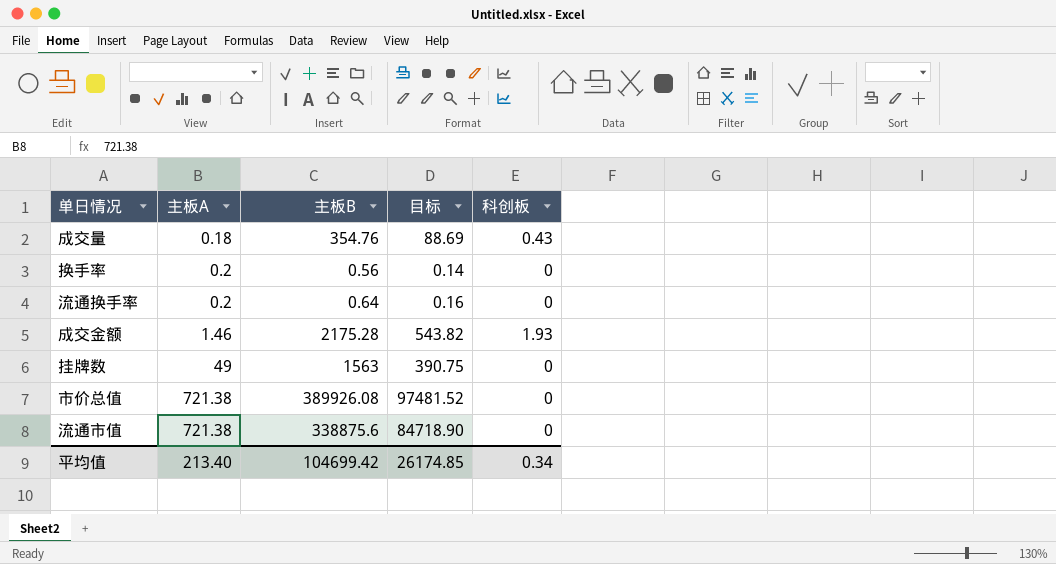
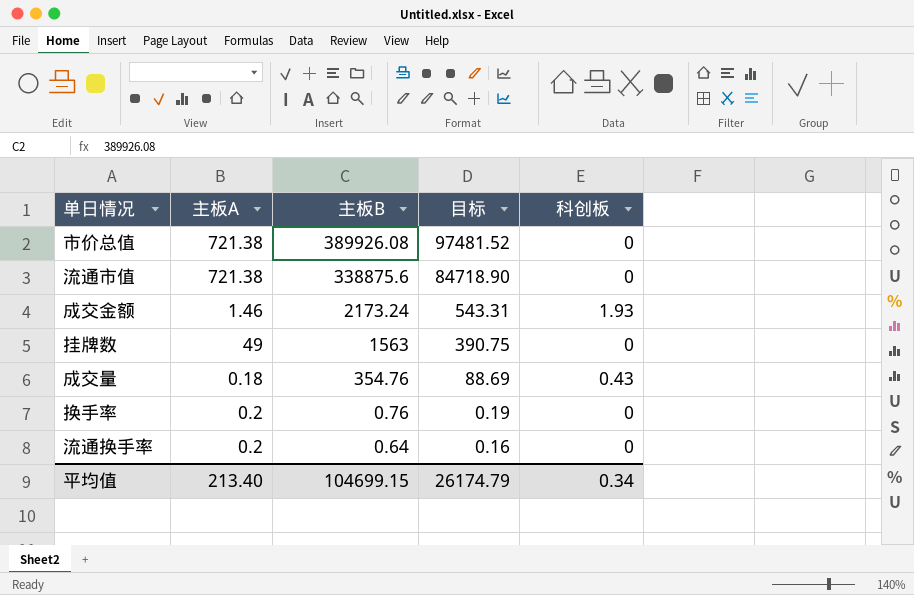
row order: 主板A ascending -> 主板B descending
成交金额 | 主板B: 2175.28 -> 2173.24
成交金额 | 目标: 543.82 -> 543.31
换手率 | 主板B: 0.56 -> 0.76
换手率 | 目标: 0.14 -> 0.19
平均值 | 主板B: 104699.42 -> 104699.15
平均值 | 目标: 26174.85 -> 26174.79

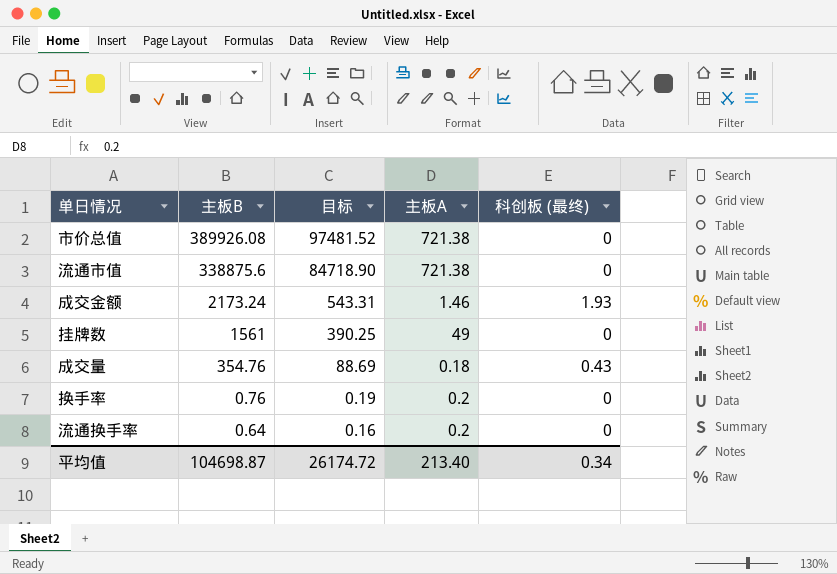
column 主板A | position: 2 -> 4
column name: 科创板 -> 科创板 (最终)
挂牌数 | 主板B: 1563 -> 1561
挂牌数 | 目标: 390.75 -> 390.25
平均值 | 主板B: 104699.15 -> 104698.87
平均值 | 目标: 26174.79 -> 26174.72

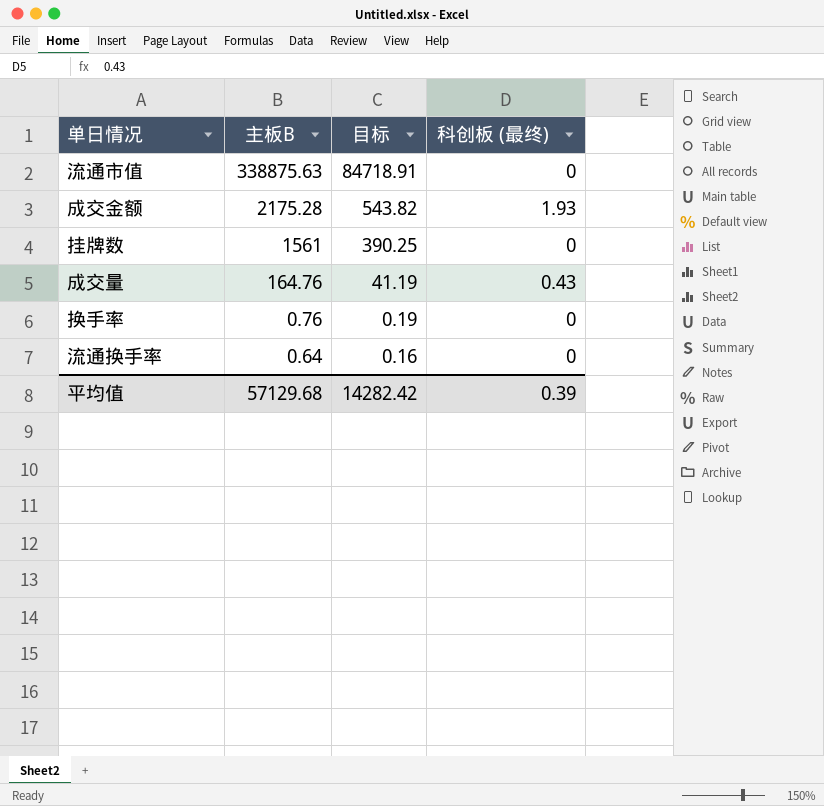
column 主板A | position: 4 -> none
row 市价总值: 389926.08 | 97481.52 | 721.38 | 0 -> none
流通市值 | 主板B: 338875.6 -> 338875.63
流通市值 | 目标: 84718.90 -> 84718.91
成交金额 | 主板B: 2173.24 -> 2175.28
成交金额 | 目标: 543.31 -> 543.82
成交量 | 主板B: 354.76 -> 164.76
成交量 | 目标: 88.69 -> 41.19
平均值 | 主板B: 104698.87 -> 57129.68
平均值 | 目标: 26174.72 -> 14282.42
平均值 | 科创板 (最终): 0.34 -> 0.39

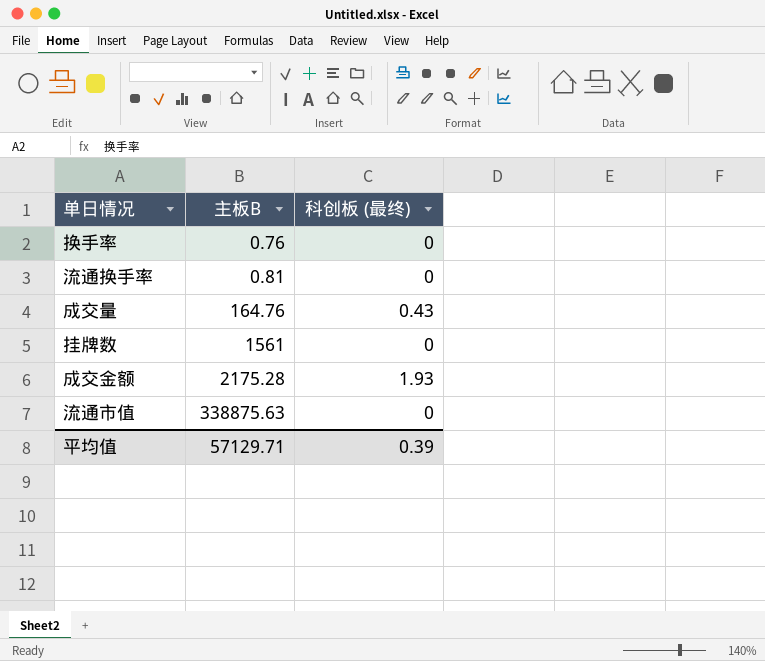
row order: 主板B descending -> 主板B ascending
column 目标 | formula: [主板B] * 0.25 -> none
流通换手率 | 主板B: 0.64 -> 0.81
平均值 | 主板B: 57129.68 -> 57129.71

